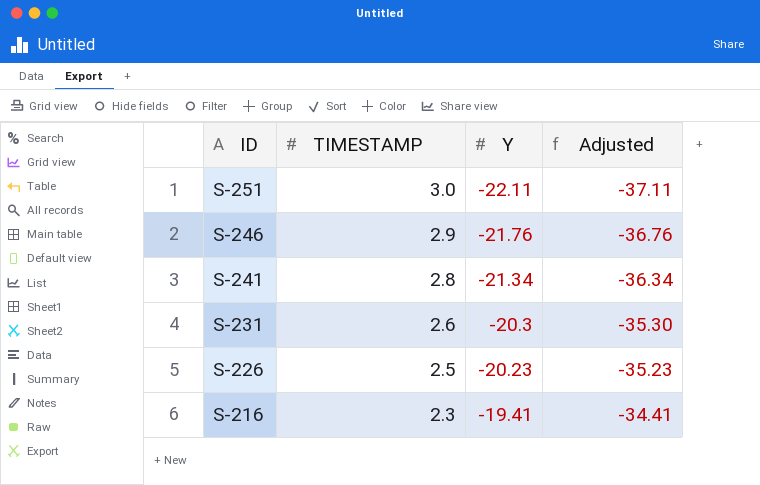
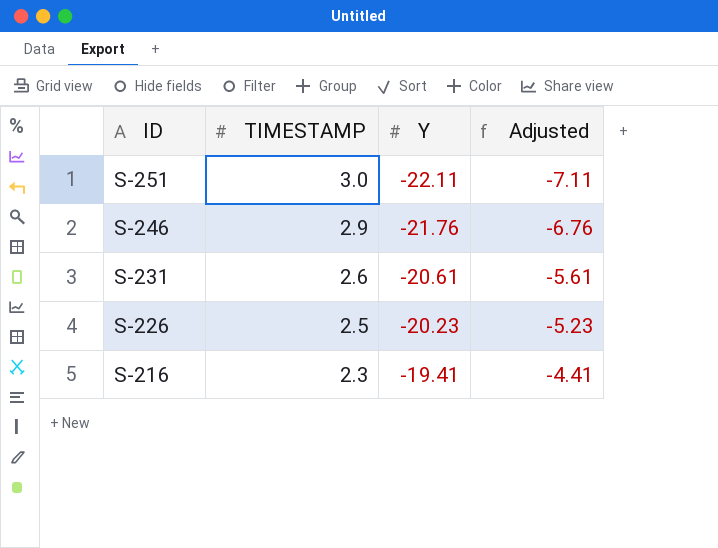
column Adjusted | formula: [Y] - 15 -> [Y] + 15
row S-241: 2.8 | -21.34 | -36.34 -> none
S-231 | Y: -20.3 -> -20.61

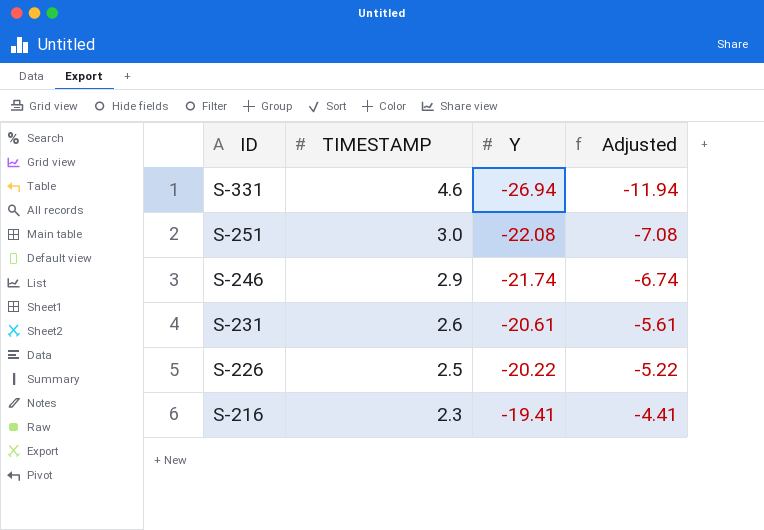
row S-331: none -> 4.6 | -26.94 | -11.94
S-251 | Y: -22.11 -> -22.08
S-251 | Adjusted: -7.11 -> -7.08
S-246 | Y: -21.76 -> -21.74
S-246 | Adjusted: -6.76 -> -6.74
S-226 | Y: -20.23 -> -20.22
S-226 | Adjusted: -5.23 -> -5.22

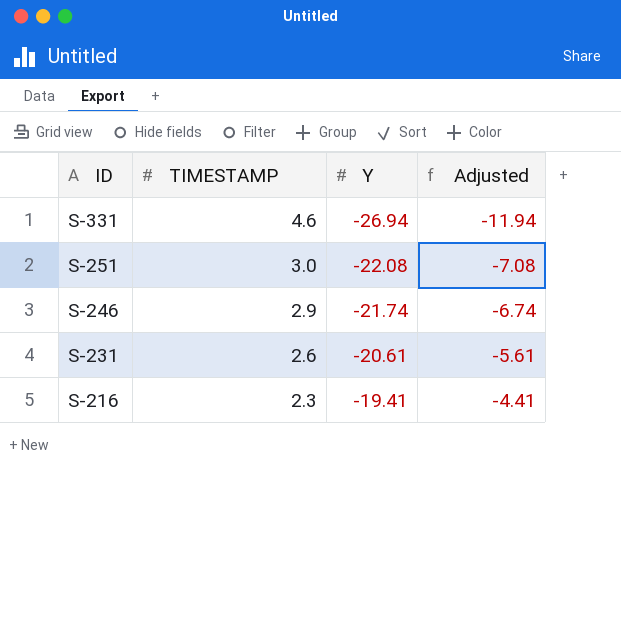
row S-226: 2.5 | -20.22 | -5.22 -> none

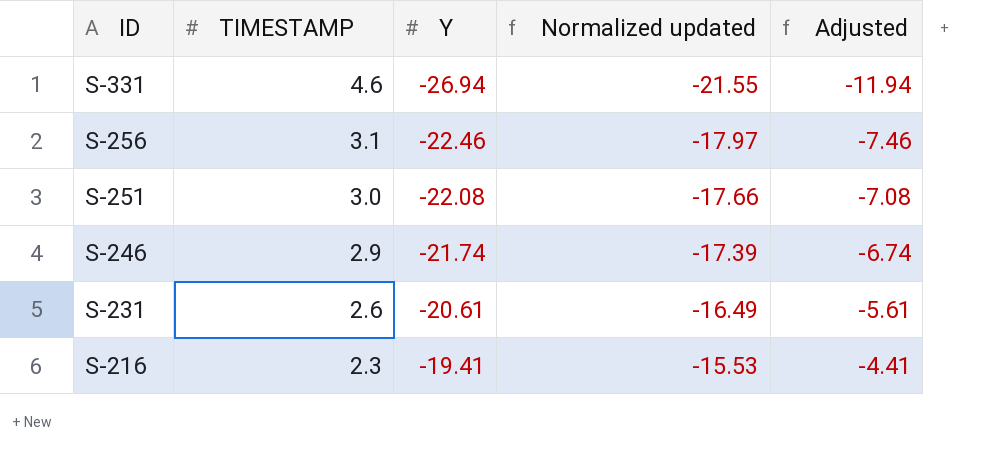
column Normalized updated | formula: none -> [Y] * 0.8
row S-256: none -> 3.1 | -22.46 | -17.97 | -7.46

